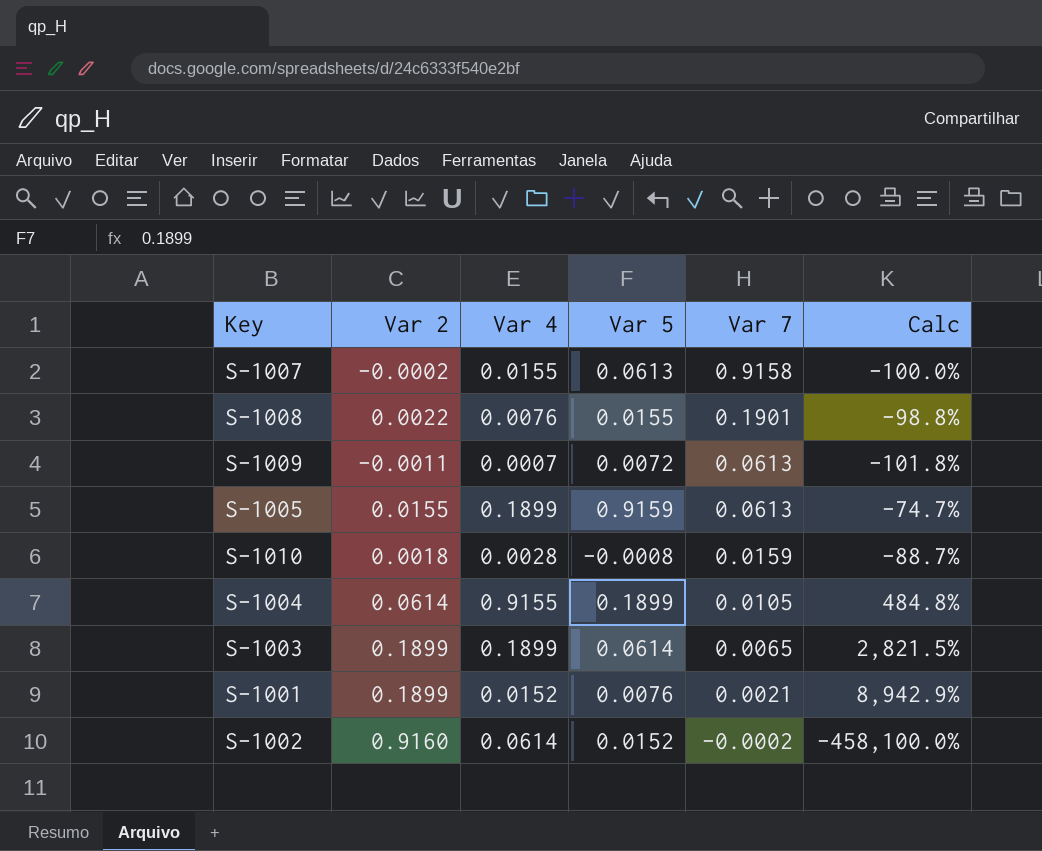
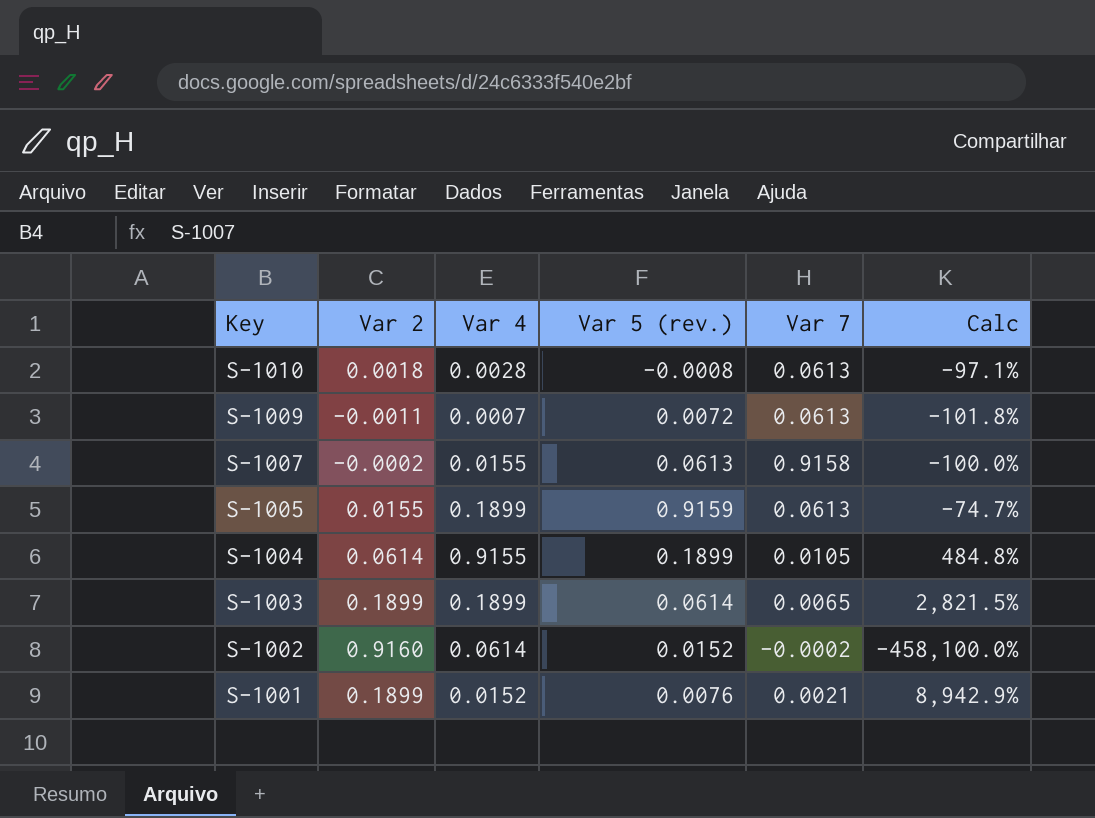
row order: Var 7 descending -> Key descending
column name: Var 5 -> Var 5 (rev.)
row S-1008: 0.0022 | 0.0076 | 0.0155 | 0.1901 | -98.8% -> none
S-1010 | Var 7: 0.0159 -> 0.0613
S-1010 | Calc: -88.7% -> -97.1%

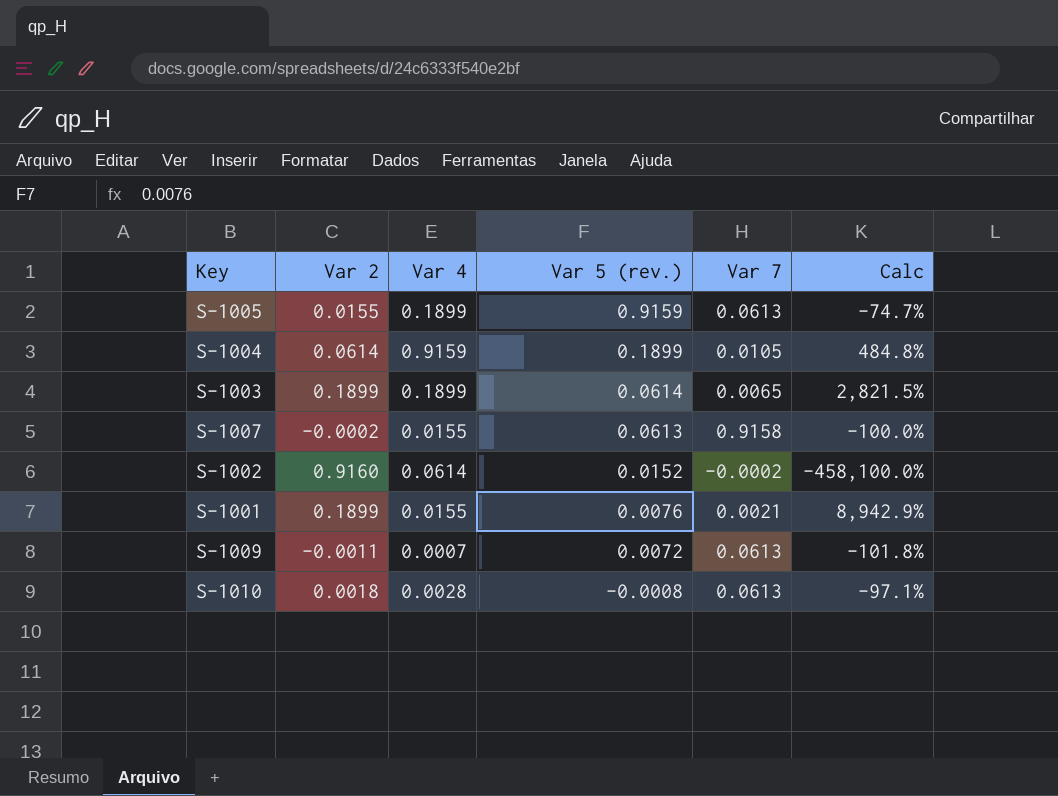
row order: Key descending -> Var 5 (rev.) descending
S-1004 | Var 4: 0.9155 -> 0.9159
S-1001 | Var 4: 0.0152 -> 0.0155

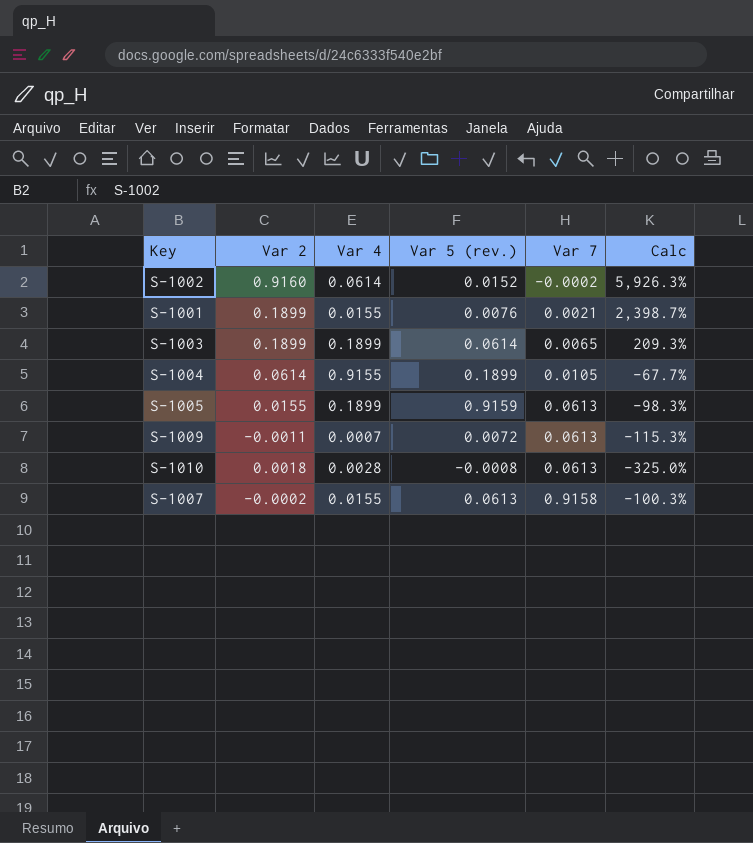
row order: Var 5 (rev.) descending -> Var 7 ascending
column Calc | formula: ([Var 2] - [Var 7]) / [Var 7] -> ([Var 2] - [Var 5 (rev.)]) / [Var 5 (rev.)]
S-1004 | Var 4: 0.9159 -> 0.9155

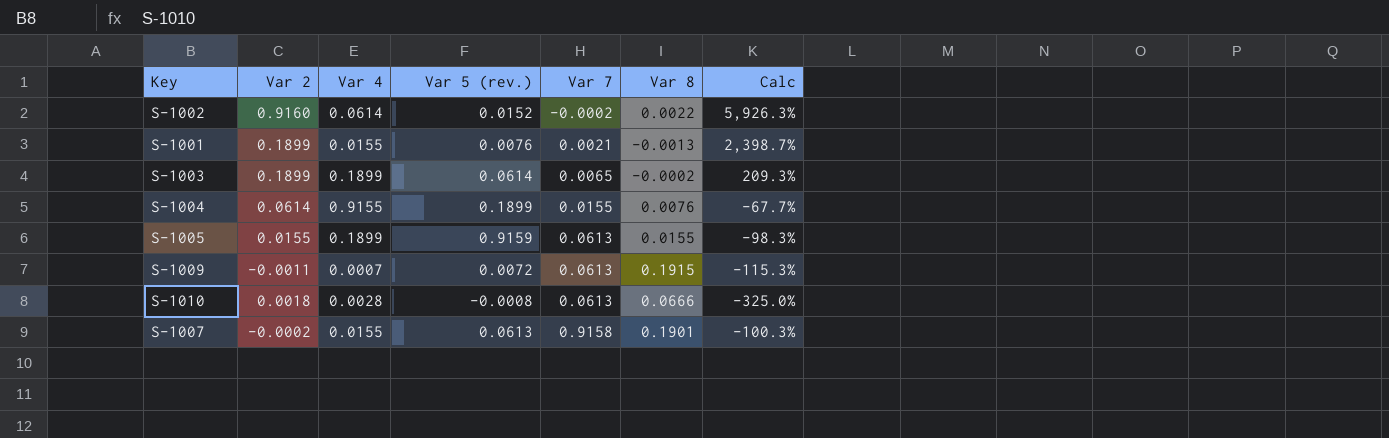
column Var 8 | position: none -> 6
S-1004 | Var 7: 0.0105 -> 0.0155

